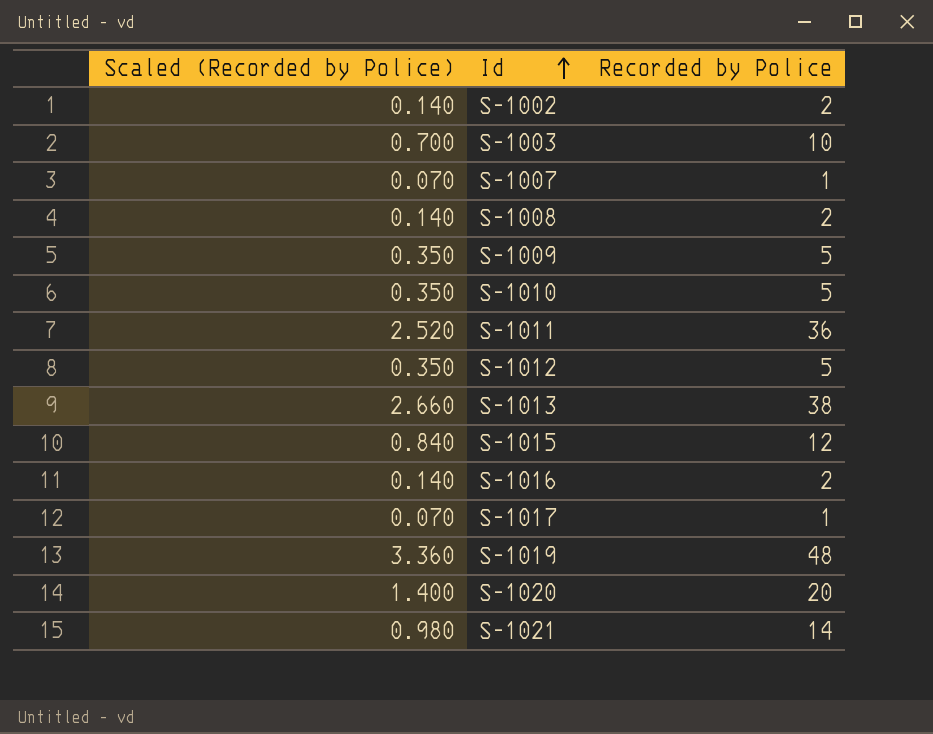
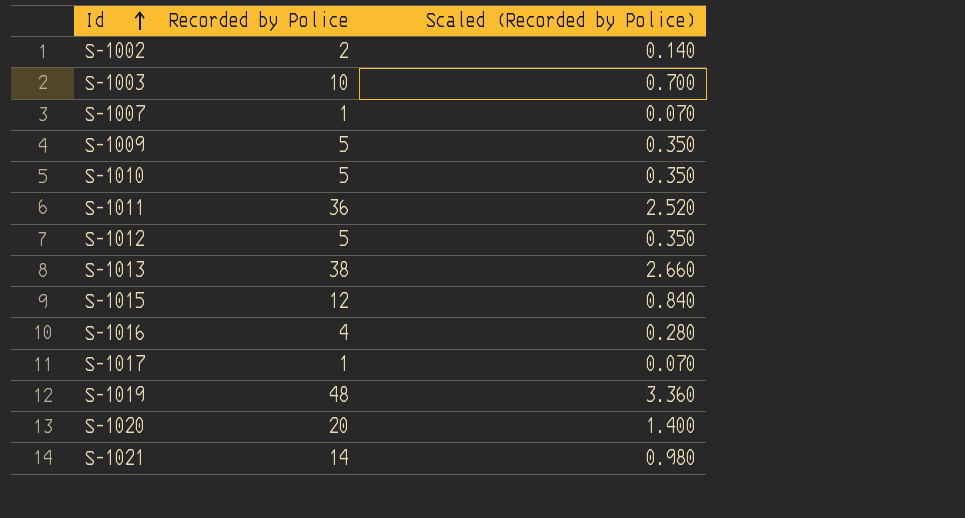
column Scaled (Recorded by Police) | position: 1 -> 3
row S-1008: 0.140 | 2 -> none
S-1016 | Recorded by Police: 2 -> 4
S-1016 | Scaled (Recorded by Police): 0.140 -> 0.280

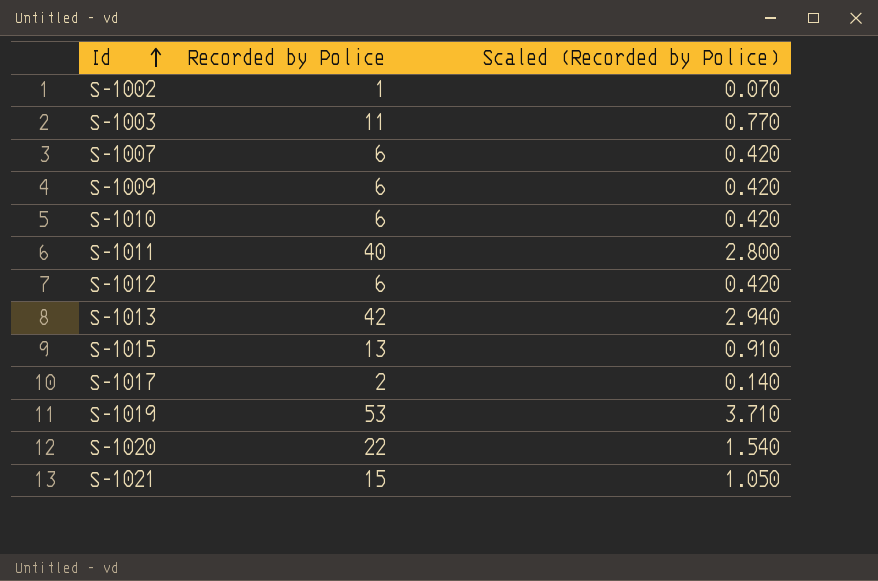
row S-1016: 4 | 0.280 -> none
S-1002 | Recorded by Police: 2 -> 1
S-1002 | Scaled (Recorded by Police): 0.140 -> 0.070
S-1003 | Recorded by Police: 10 -> 11
S-1003 | Scaled (Recorded by Police): 0.700 -> 0.770
S-1007 | Recorded by Police: 1 -> 6
S-1007 | Scaled (Recorded by Police): 0.070 -> 0.420
S-1009 | Recorded by Police: 5 -> 6
S-1009 | Scaled (Recorded by Police): 0.350 -> 0.420
S-1010 | Recorded by Police: 5 -> 6
S-1010 | Scaled (Recorded by Police): 0.350 -> 0.420
S-1011 | Recorded by Police: 36 -> 40
S-1011 | Scaled (Recorded by Police): 2.520 -> 2.800
S-1012 | Recorded by Police: 5 -> 6
S-1012 | Scaled (Recorded by Police): 0.350 -> 0.420
S-1013 | Recorded by Police: 38 -> 42
S-1013 | Scaled (Recorded by Police): 2.660 -> 2.940
S-1015 | Recorded by Police: 12 -> 13
S-1015 | Scaled (Recorded by Police): 0.840 -> 0.910
S-1017 | Recorded by Police: 1 -> 2
S-1017 | Scaled (Recorded by Police): 0.070 -> 0.140
S-1019 | Recorded by Police: 48 -> 53
S-1019 | Scaled (Recorded by Police): 3.360 -> 3.710
S-1020 | Recorded by Police: 20 -> 22
S-1020 | Scaled (Recorded by Police): 1.400 -> 1.540
S-1021 | Recorded by Police: 14 -> 15
S-1021 | Scaled (Recorded by Police): 0.980 -> 1.050

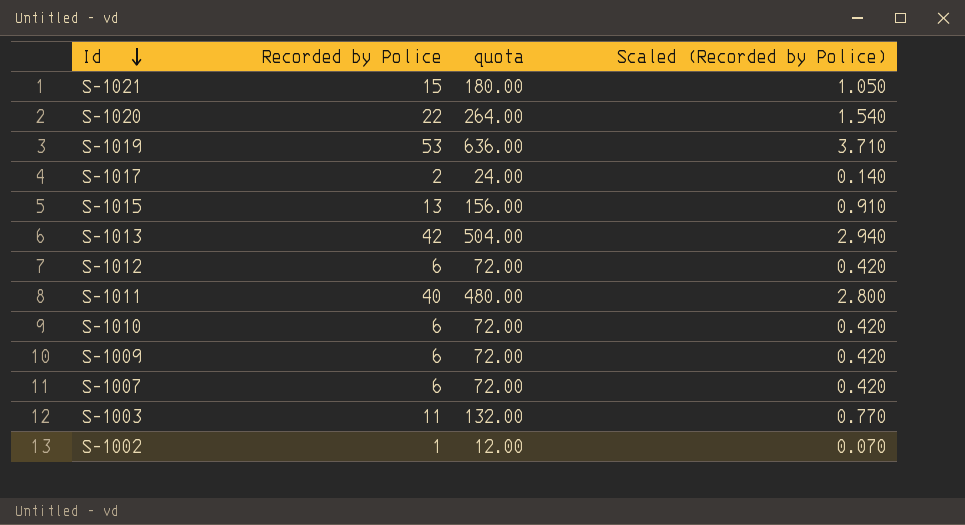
row order: Id ascending -> Id descending
column quota | formula: none -> [Recorded by Police] * 12

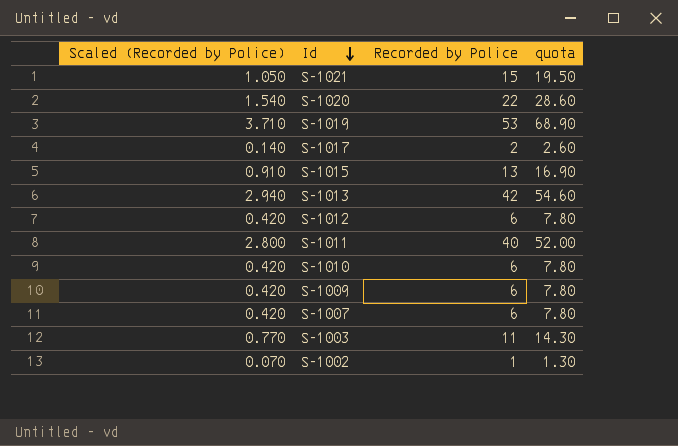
column Scaled (Recorded by Police) | position: 4 -> 1
column quota | formula: [Recorded by Police] * 12 -> [Recorded by Police] * 1.3

